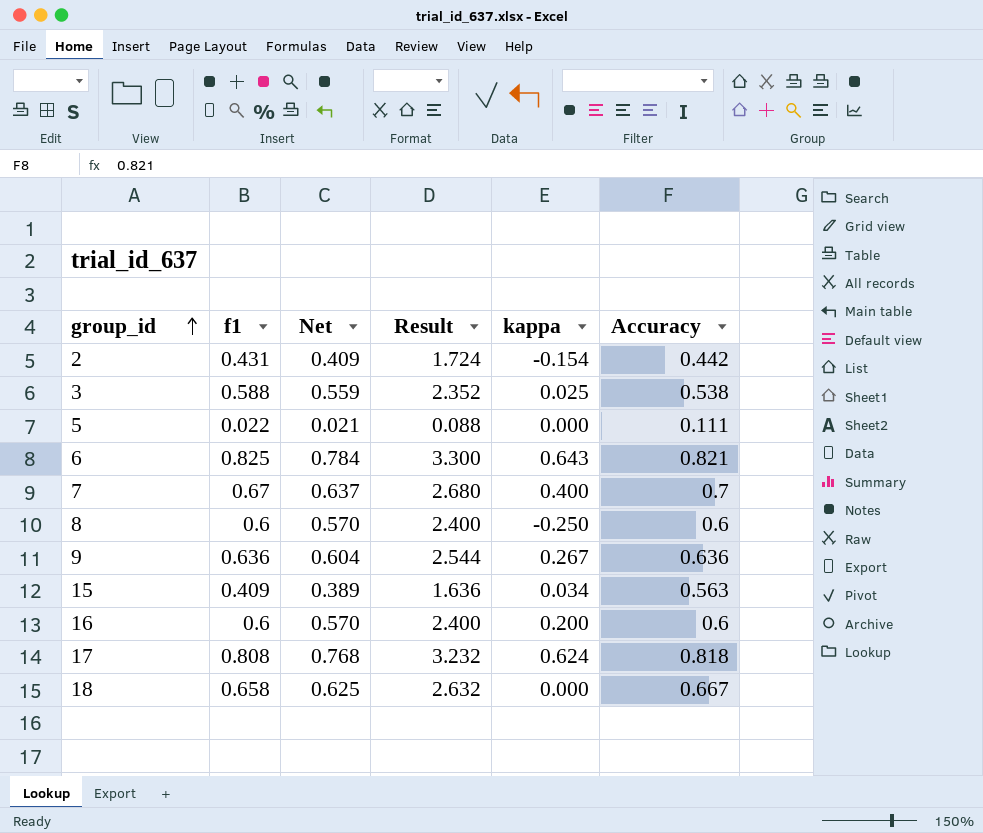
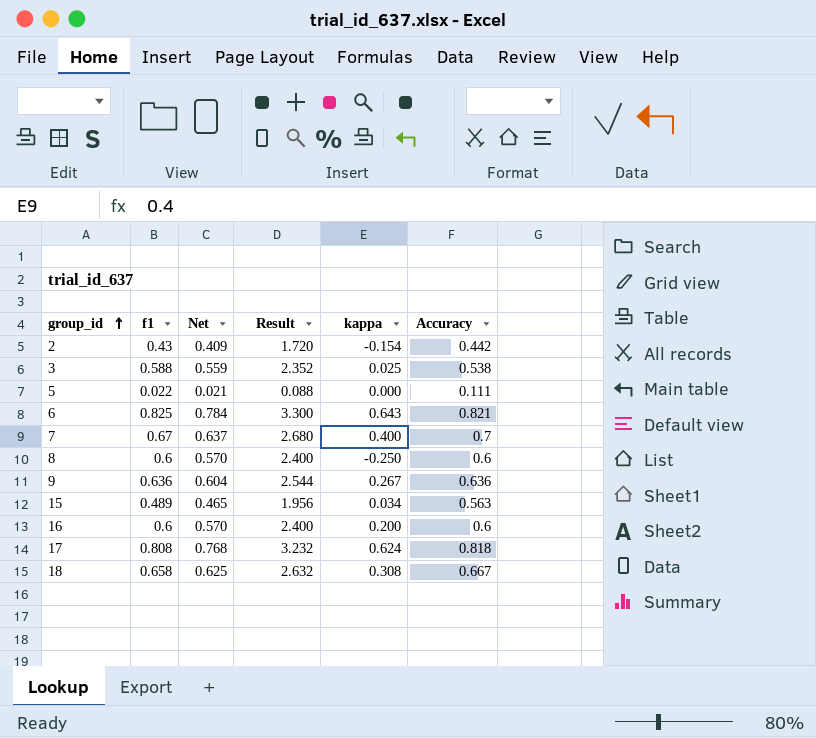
2 | f1: 0.431 -> 0.43
2 | Result: 1.724 -> 1.720
15 | f1: 0.409 -> 0.489
15 | Net: 0.389 -> 0.465
15 | Result: 1.636 -> 1.956
18 | kappa: 0.000 -> 0.308

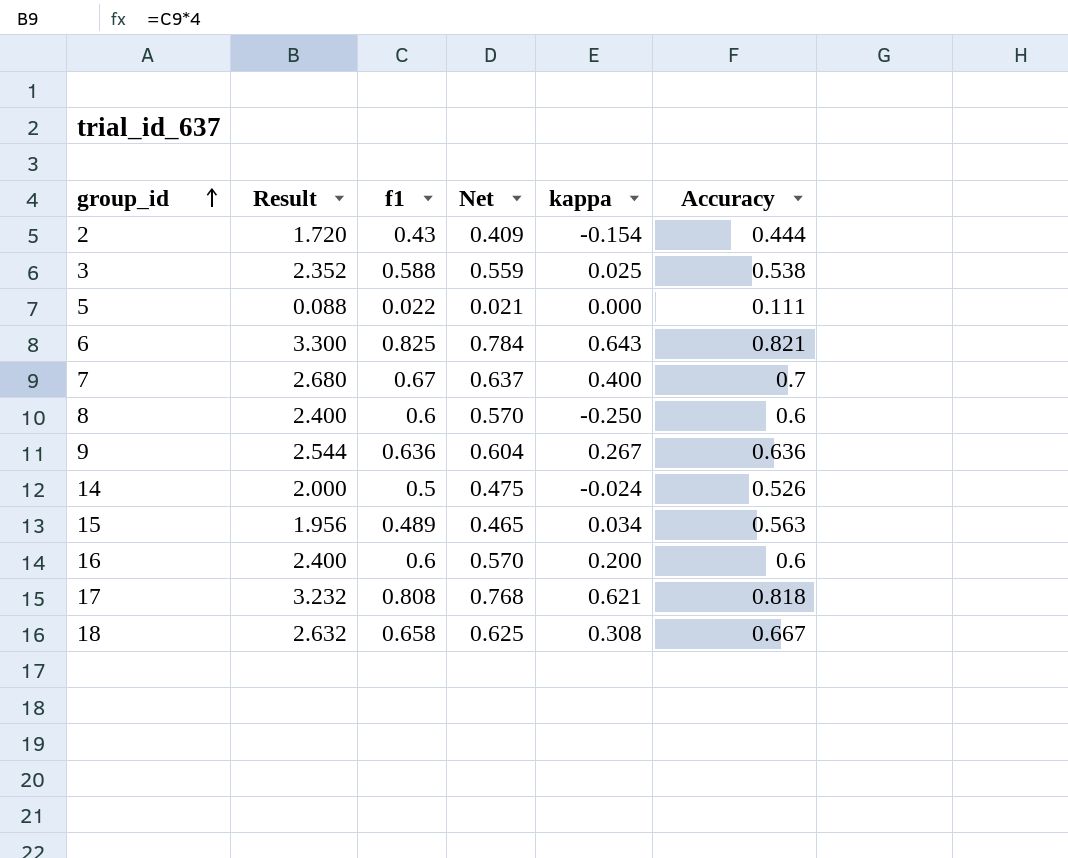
column Result | position: 4 -> 2
2 | Accuracy: 0.442 -> 0.444
row 14: none -> 2.000 | 0.5 | 0.475 | -0.024 | 0.526
17 | kappa: 0.624 -> 0.621

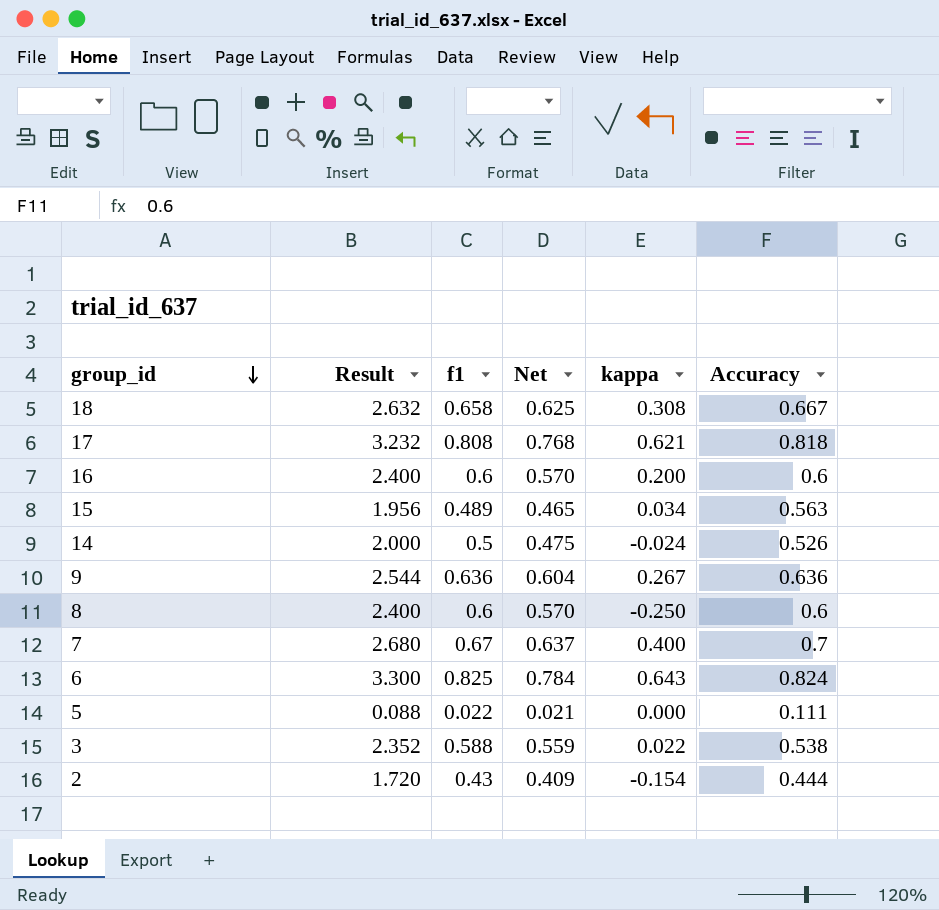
row order: group_id ascending -> group_id descending
6 | Accuracy: 0.821 -> 0.824
3 | kappa: 0.025 -> 0.022

